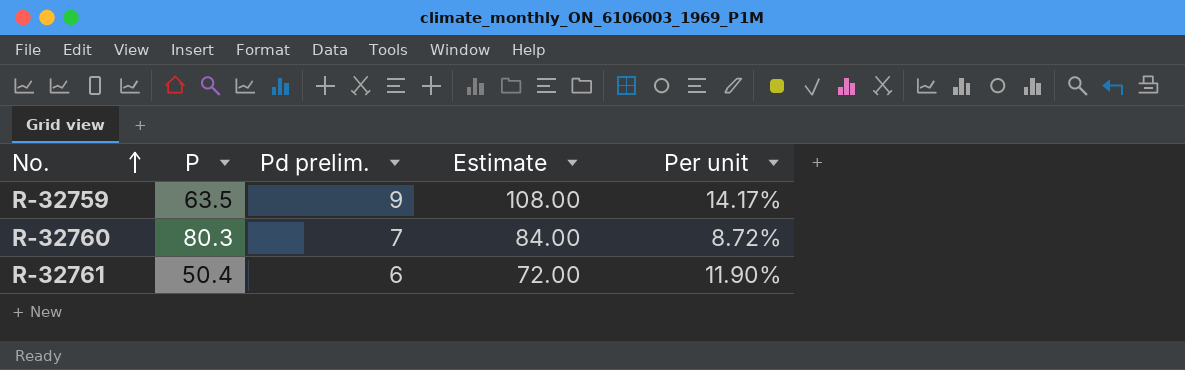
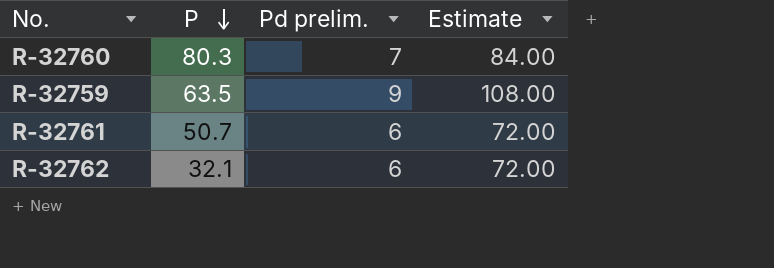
row order: No. ascending -> P descending
column Per unit | formula: [Pd prelim.] / [P] -> none
R-32761 | P: 50.4 -> 50.7
row R-32762: none -> 32.1 | 6 | 72.00

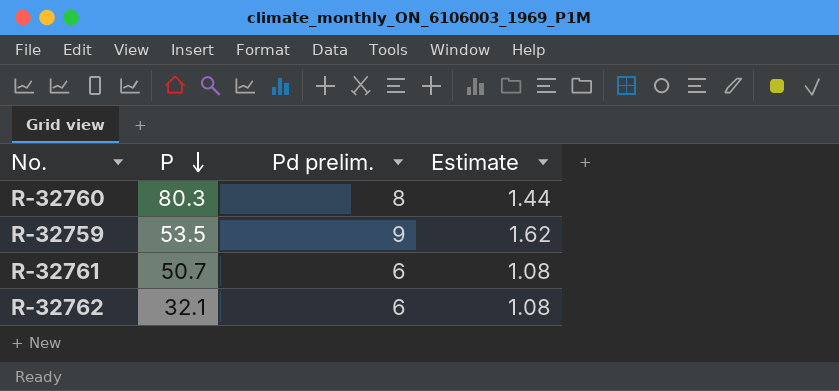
column Estimate | formula: [Pd prelim.] * 12 -> [Pd prelim.] * 0.18
R-32760 | Pd prelim.: 7 -> 8
R-32759 | P: 63.5 -> 53.5

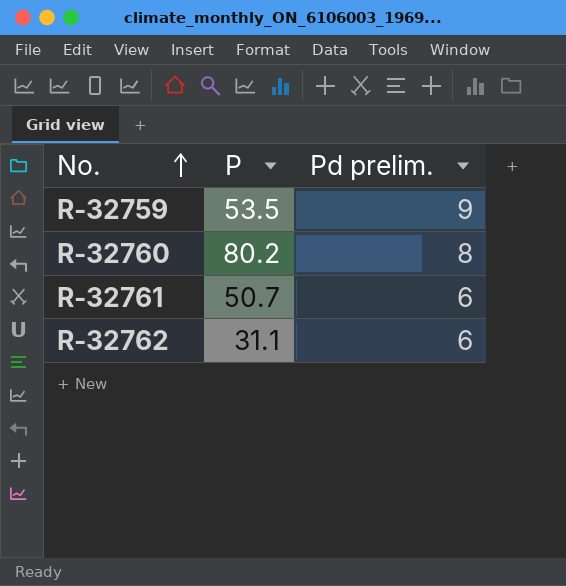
row order: P descending -> No. ascending
column Estimate | formula: [Pd prelim.] * 0.18 -> none
R-32760 | P: 80.3 -> 80.2
R-32762 | P: 32.1 -> 31.1

